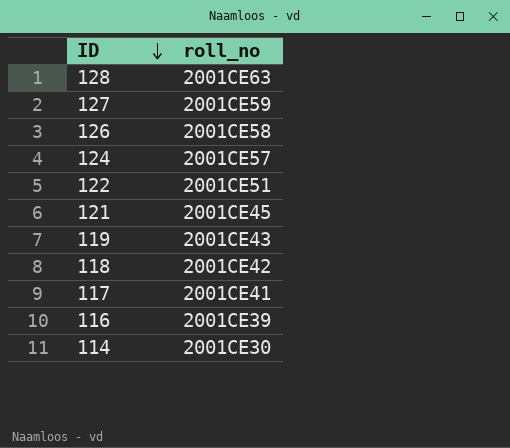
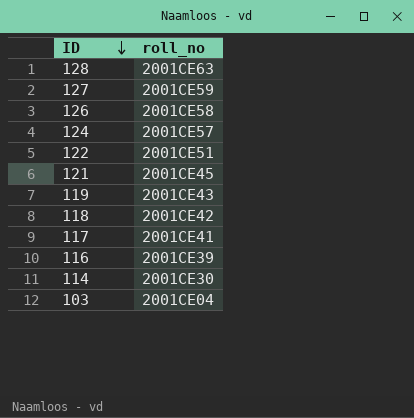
row 103: none -> 2001CE04

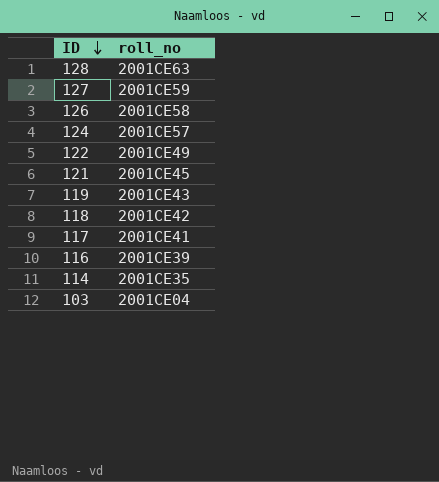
122 | roll_no: 2001CE51 -> 2001CE49
114 | roll_no: 2001CE30 -> 2001CE35

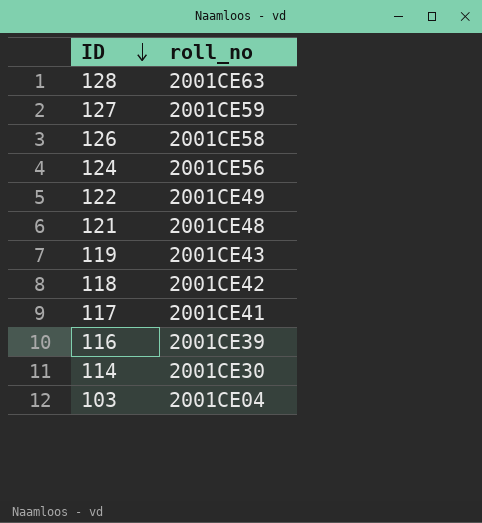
124 | roll_no: 2001CE57 -> 2001CE56
121 | roll_no: 2001CE45 -> 2001CE48
114 | roll_no: 2001CE35 -> 2001CE30

